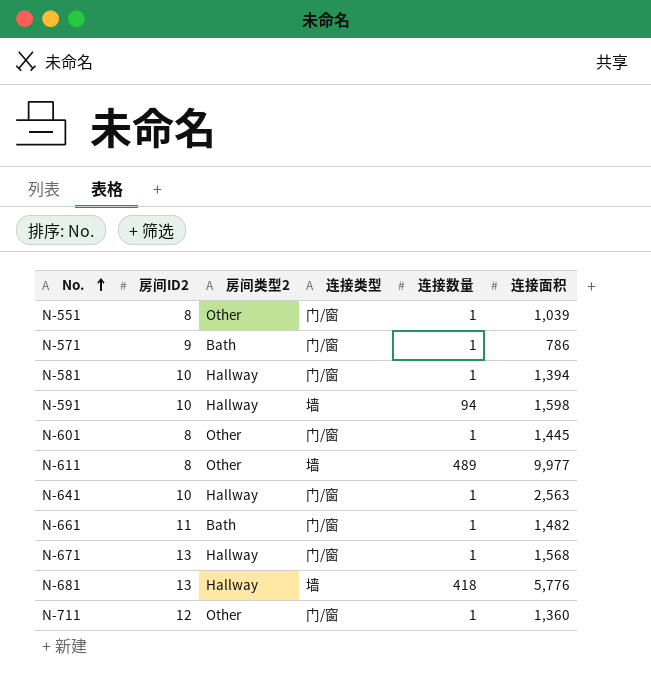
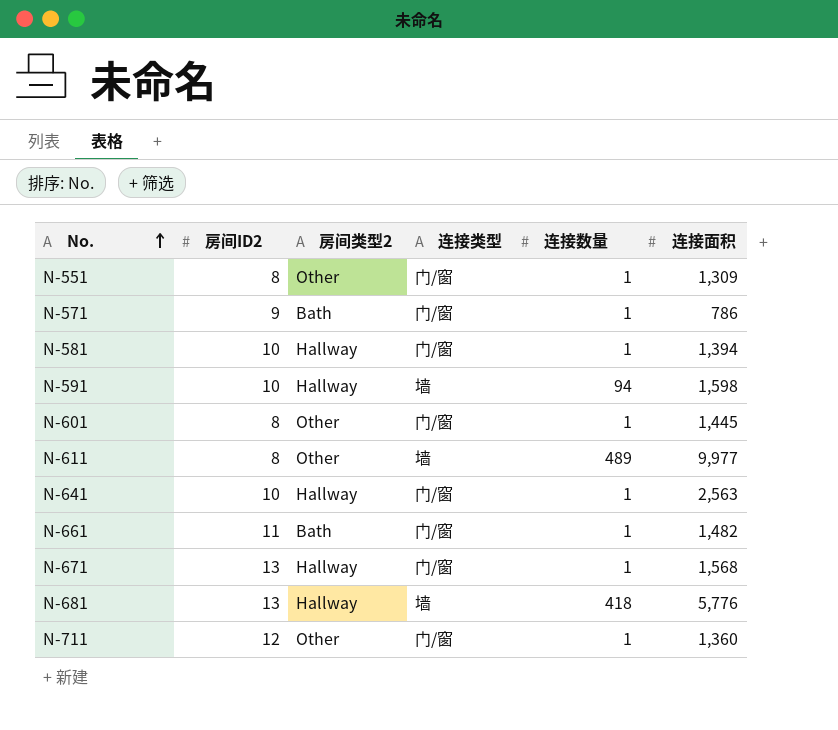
N-551 | 连接面积: 1,039 -> 1,309

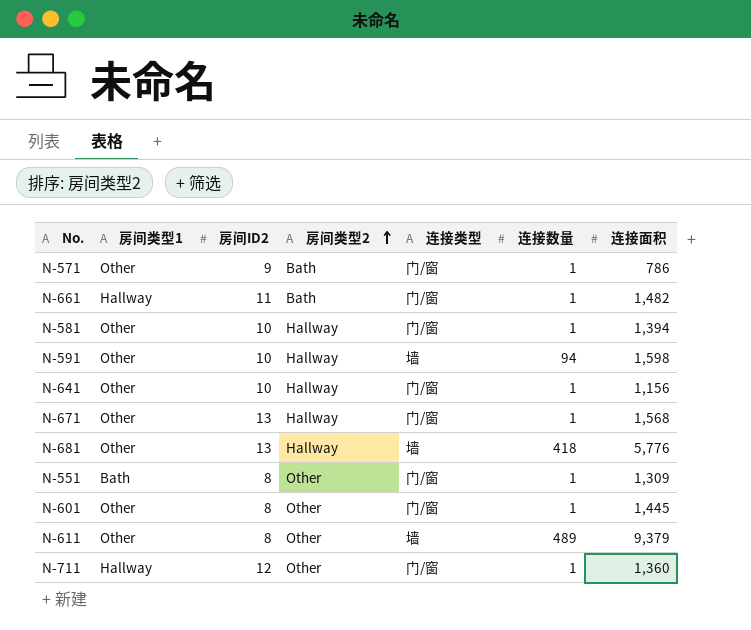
row order: No. ascending -> 房间类型2 ascending
column 房间类型1 | position: none -> 2
N-641 | 连接面积: 2,563 -> 1,156
N-611 | 连接面积: 9,977 -> 9,379

